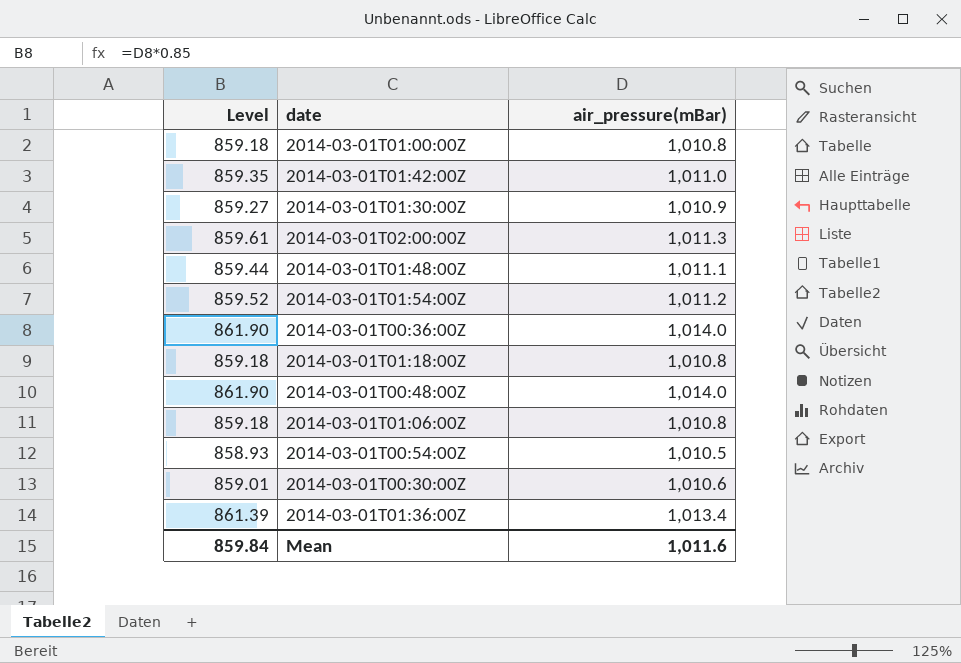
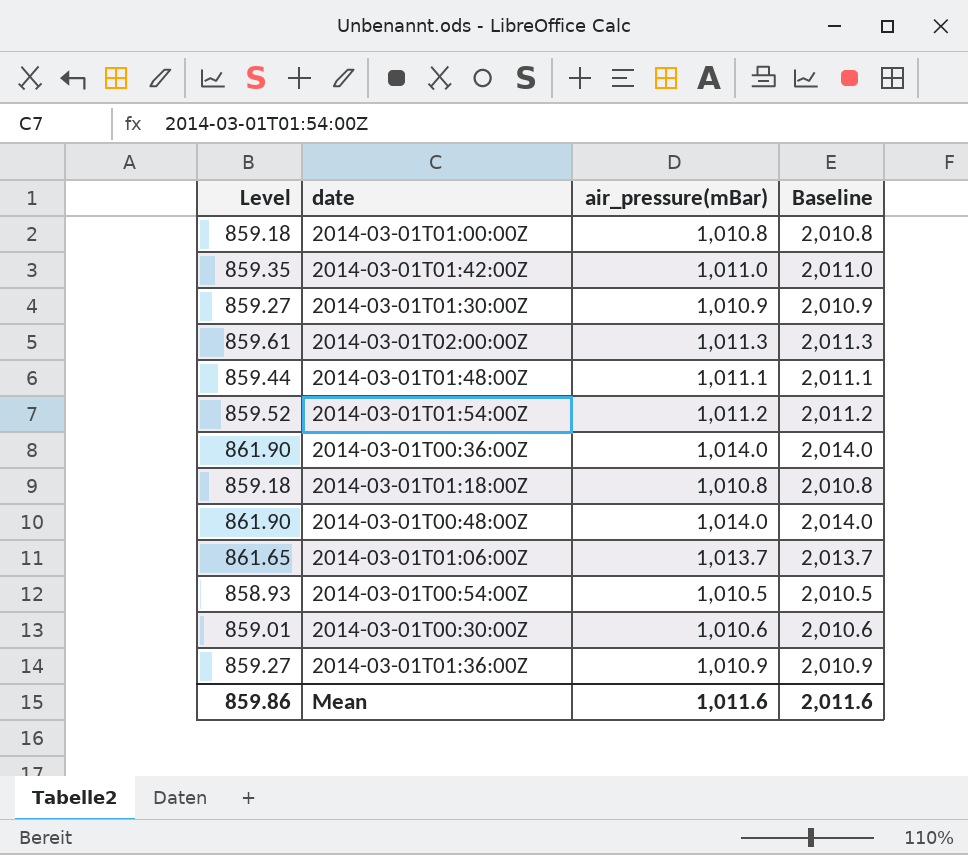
column Baseline | formula: none -> [air_pressure(mBar)] + 1000
2014-03-01T01:06:00Z | Level: 859.18 -> 861.65
2014-03-01T01:06:00Z | air_pressure(mBar): 1,010.8 -> 1,013.7
2014-03-01T01:36:00Z | Level: 861.39 -> 859.27
2014-03-01T01:36:00Z | air_pressure(mBar): 1,013.4 -> 1,010.9
Mean | Level: 859.84 -> 859.86

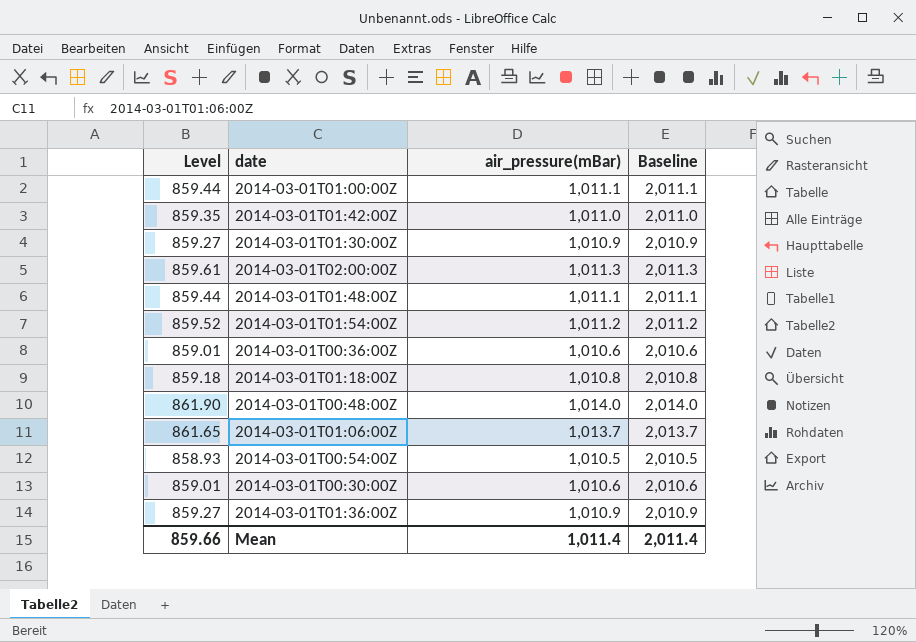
2014-03-01T01:00:00Z | Level: 859.18 -> 859.44
2014-03-01T01:00:00Z | air_pressure(mBar): 1,010.8 -> 1,011.1
2014-03-01T01:00:00Z | Baseline: 2,010.8 -> 2,011.1
2014-03-01T00:36:00Z | Level: 861.90 -> 859.01
2014-03-01T00:36:00Z | air_pressure(mBar): 1,014.0 -> 1,010.6
2014-03-01T00:36:00Z | Baseline: 2,014.0 -> 2,010.6
Mean | Level: 859.86 -> 859.66
Mean | air_pressure(mBar): 1,011.6 -> 1,011.4
Mean | Baseline: 2,011.6 -> 2,011.4

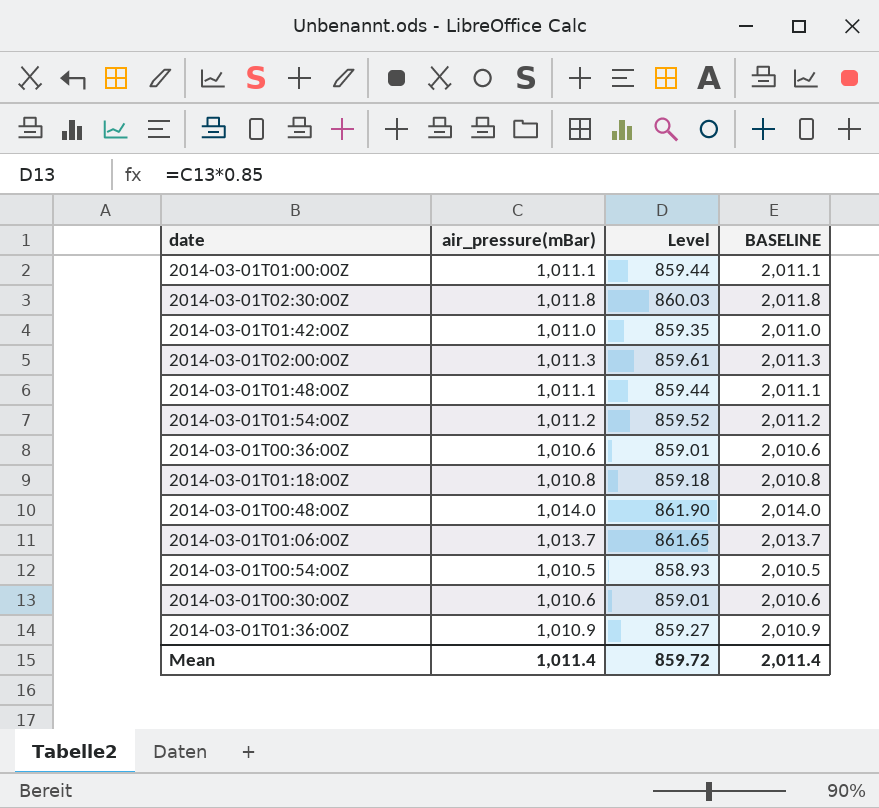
column Level | position: 1 -> 3
column name: Baseline -> BASELINE
row 2014-03-01T01:30:00Z: 859.27 | 1,010.9 | 2,010.9 -> none
row 2014-03-01T02:30:00Z: none -> 1,011.8 | 860.03 | 2,011.8
Mean | Level: 859.66 -> 859.72

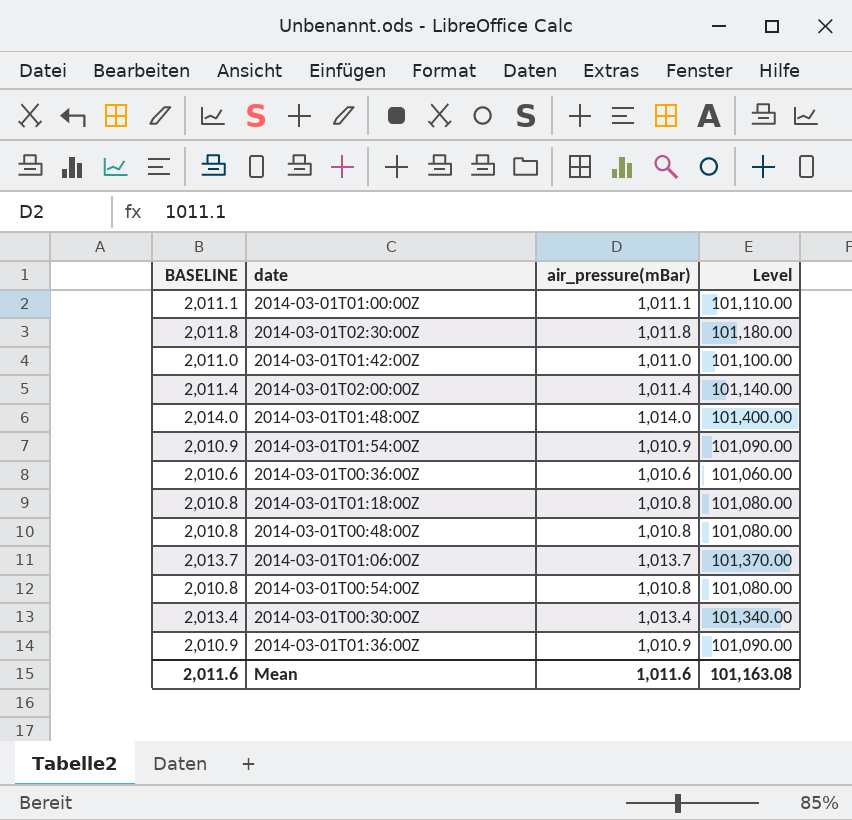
column BASELINE | position: 4 -> 1
column Level | formula: [air_pressure(mBar)] * 0.85 -> [air_pressure(mBar)] * 100
2014-03-01T02:00:00Z | BASELINE: 2,011.3 -> 2,011.4
2014-03-01T02:00:00Z | air_pressure(mBar): 1,011.3 -> 1,011.4
2014-03-01T01:48:00Z | BASELINE: 2,011.1 -> 2,014.0
2014-03-01T01:48:00Z | air_pressure(mBar): 1,011.1 -> 1,014.0
2014-03-01T01:54:00Z | BASELINE: 2,011.2 -> 2,010.9
2014-03-01T01:54:00Z | air_pressure(mBar): 1,011.2 -> 1,010.9
2014-03-01T00:48:00Z | BASELINE: 2,014.0 -> 2,010.8
2014-03-01T00:48:00Z | air_pressure(mBar): 1,014.0 -> 1,010.8
2014-03-01T00:54:00Z | BASELINE: 2,010.5 -> 2,010.8
2014-03-01T00:54:00Z | air_pressure(mBar): 1,010.5 -> 1,010.8
2014-03-01T00:30:00Z | BASELINE: 2,010.6 -> 2,013.4
2014-03-01T00:30:00Z | air_pressure(mBar): 1,010.6 -> 1,013.4
Mean | BASELINE: 2,011.4 -> 2,011.6
Mean | air_pressure(mBar): 1,011.4 -> 1,011.6
Mean | Level: 859.72 -> 101,163.08

